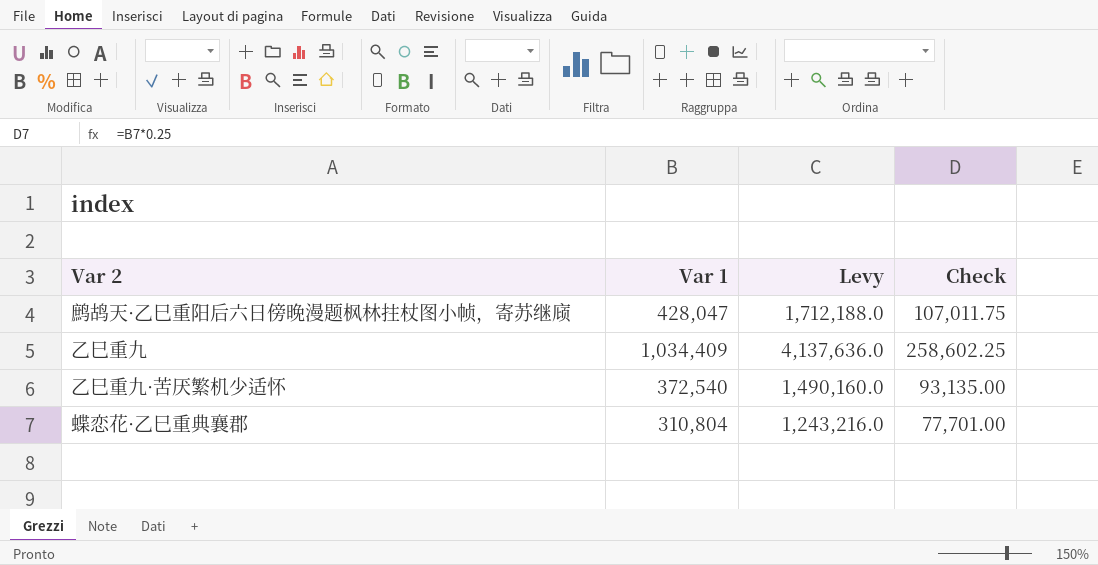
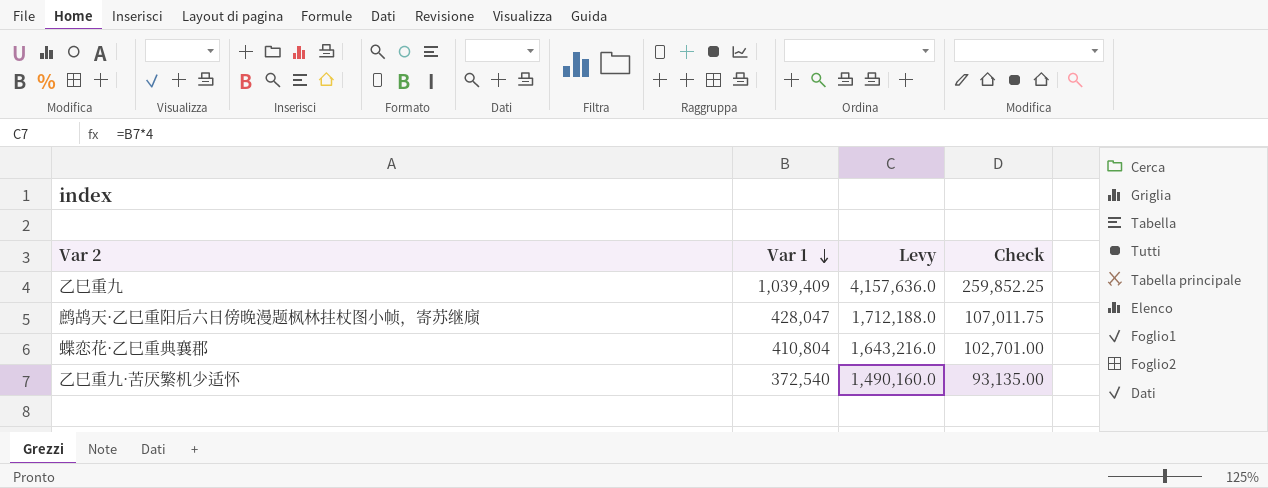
row order: none -> Var 1 descending
乙巳重九 | Var 1: 1,034,409 -> 1,039,409
乙巳重九 | Levy: 4,137,636.0 -> 4,157,636.0
乙巳重九 | Check: 258,602.25 -> 259,852.25
蝶恋花·乙巳重典襄郡 | Var 1: 310,804 -> 410,804
蝶恋花·乙巳重典襄郡 | Levy: 1,243,216.0 -> 1,643,216.0
蝶恋花·乙巳重典襄郡 | Check: 77,701.00 -> 102,701.00

